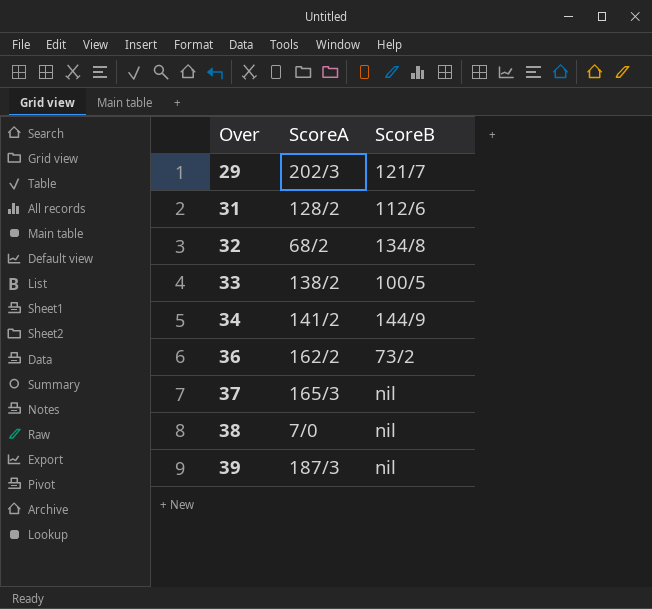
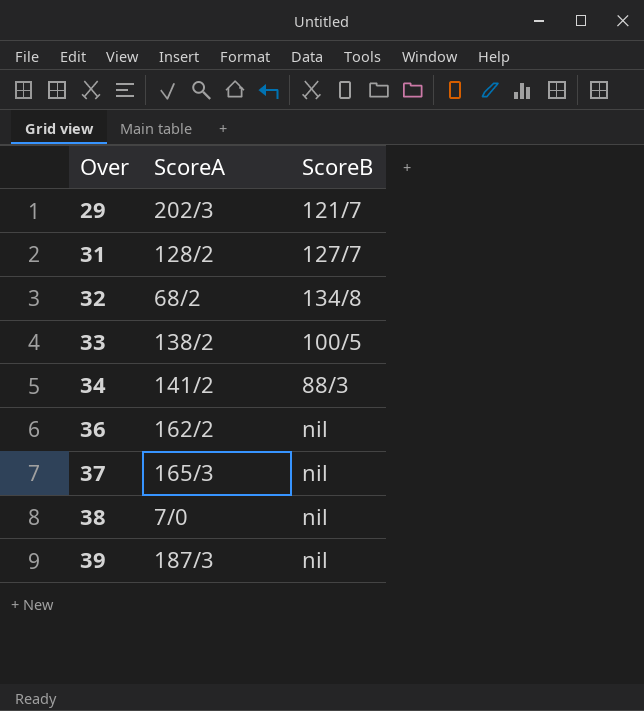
31 | ScoreB: 112/6 -> 127/7
34 | ScoreB: 144/9 -> 88/3
36 | ScoreB: 73/2 -> nil

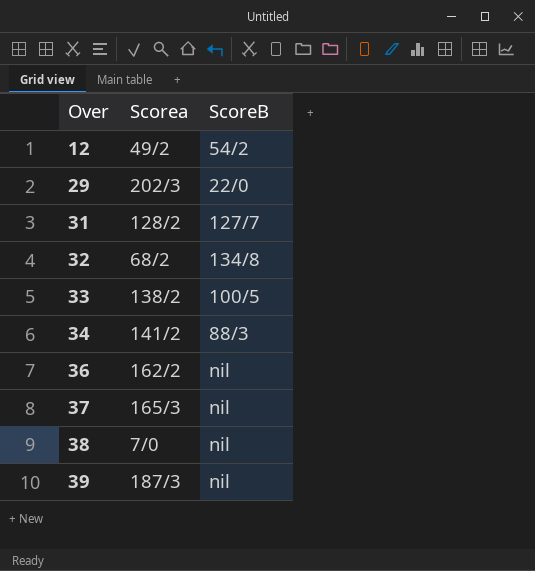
column name: ScoreA -> Scorea
row 12: none -> 49/2 | 54/2
29 | ScoreB: 121/7 -> 22/0

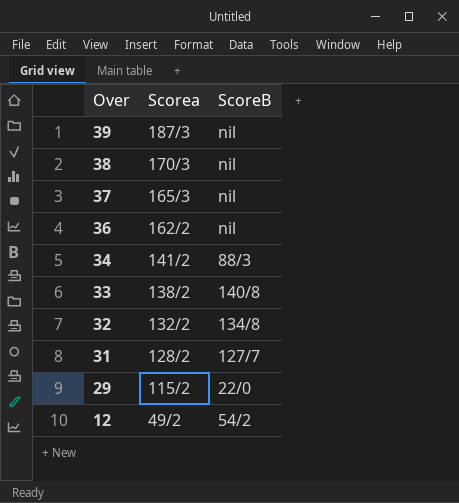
row order: Over ascending -> Over descending
38 | Scorea: 7/0 -> 170/3
33 | ScoreB: 100/5 -> 140/8
32 | Scorea: 68/2 -> 132/2
29 | Scorea: 202/3 -> 115/2

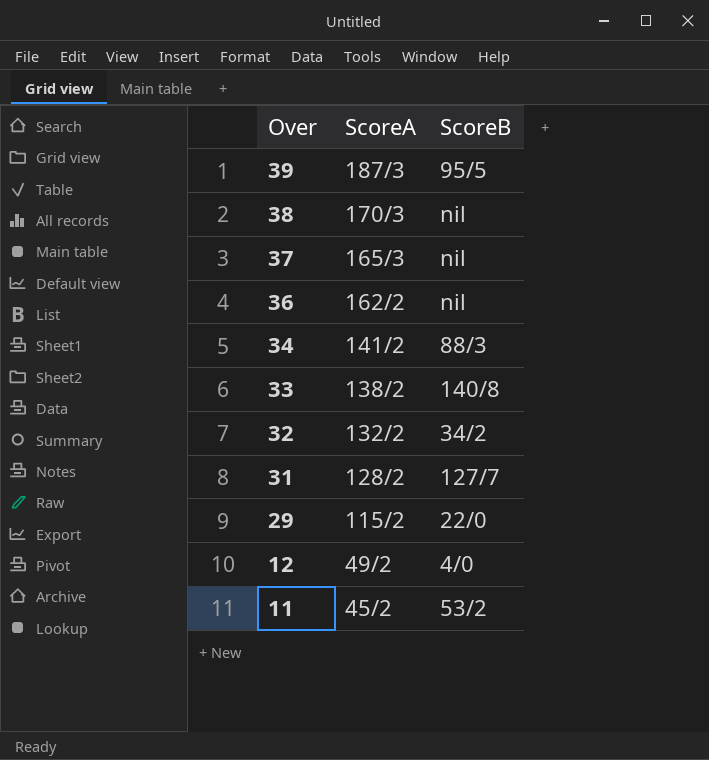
column name: Scorea -> ScoreA
39 | ScoreB: nil -> 95/5
32 | ScoreB: 134/8 -> 34/2
12 | ScoreB: 54/2 -> 4/0
row 11: none -> 45/2 | 53/2

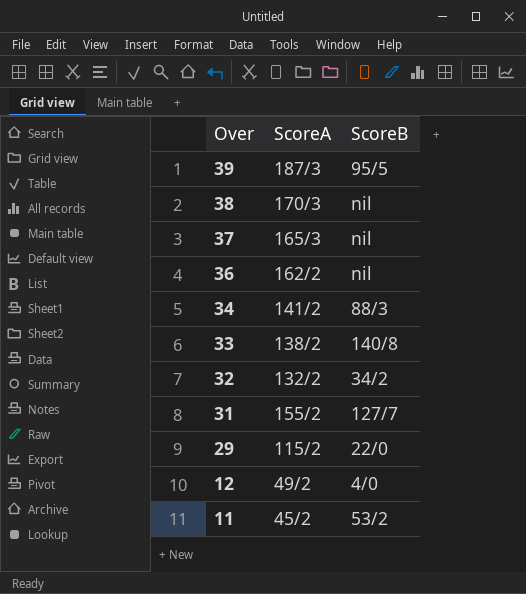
31 | ScoreA: 128/2 -> 155/2

